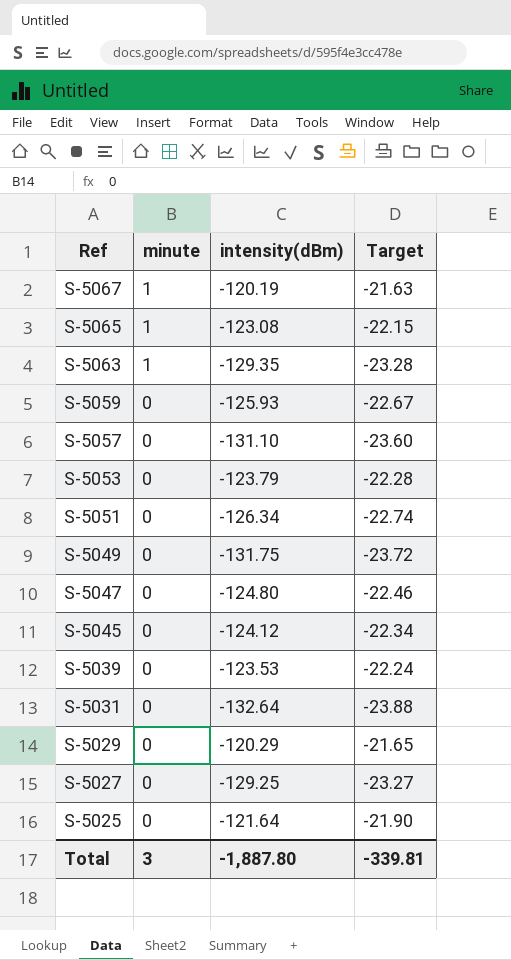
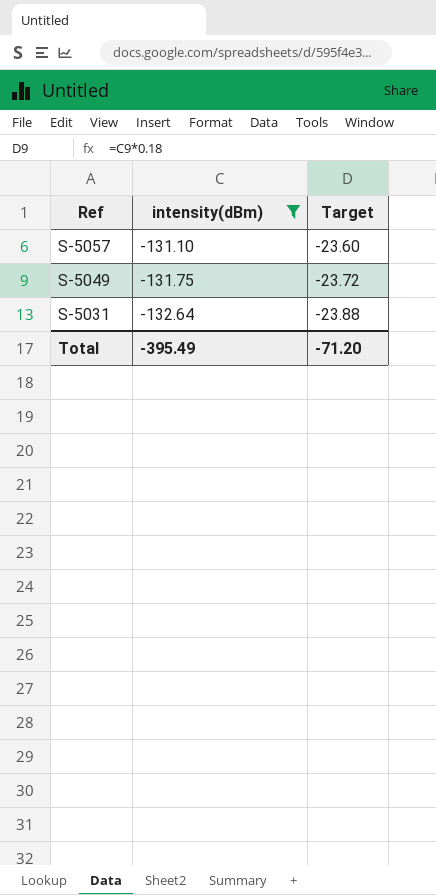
filter: none -> intensity(dBm) <= -131.10
column minute | position: 2 -> none
Total | intensity(dBm): -1,887.80 -> -395.49
Total | Target: -339.81 -> -71.20

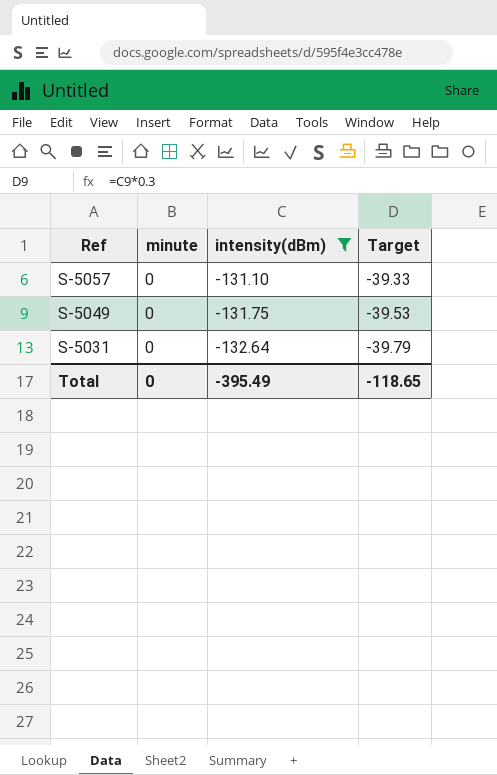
column minute | position: none -> 2
column Target | formula: [intensity(dBm)] * 0.18 -> [intensity(dBm)] * 0.3
Total | Target: -71.20 -> -118.65

